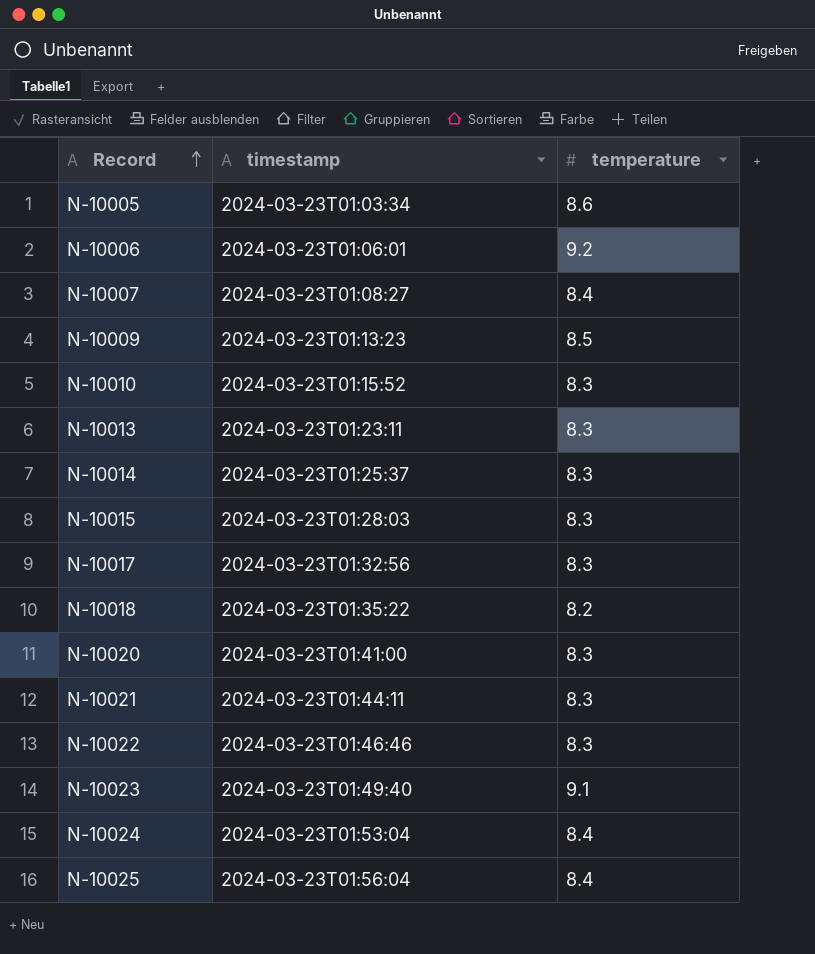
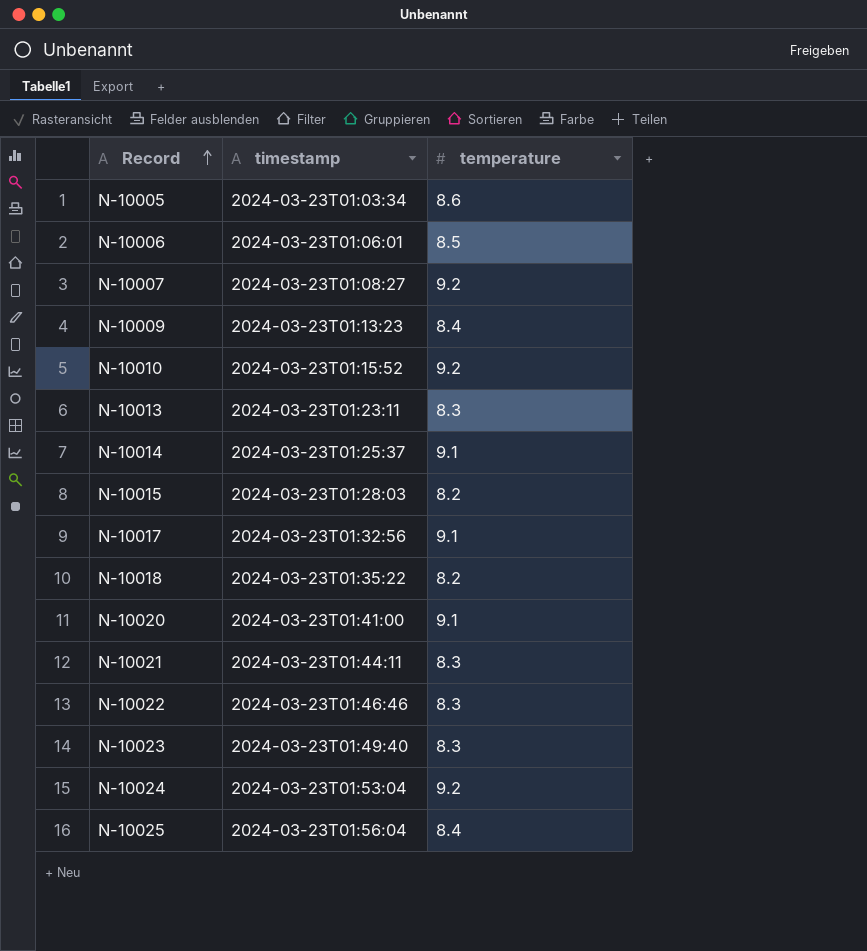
N-10006 | temperature: 9.2 -> 8.5
N-10007 | temperature: 8.4 -> 9.2
N-10009 | temperature: 8.5 -> 8.4
N-10010 | temperature: 8.3 -> 9.2
N-10014 | temperature: 8.3 -> 9.1
N-10015 | temperature: 8.3 -> 8.2
N-10017 | temperature: 8.3 -> 9.1
N-10020 | temperature: 8.3 -> 9.1
N-10023 | temperature: 9.1 -> 8.3
N-10024 | temperature: 8.4 -> 9.2

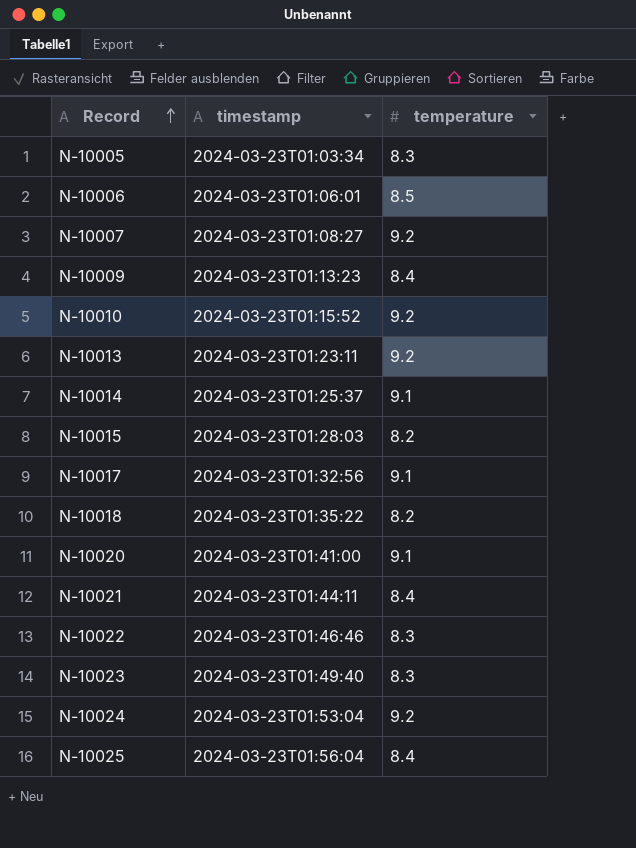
N-10005 | temperature: 8.6 -> 8.3
N-10013 | temperature: 8.3 -> 9.2
N-10021 | temperature: 8.3 -> 8.4

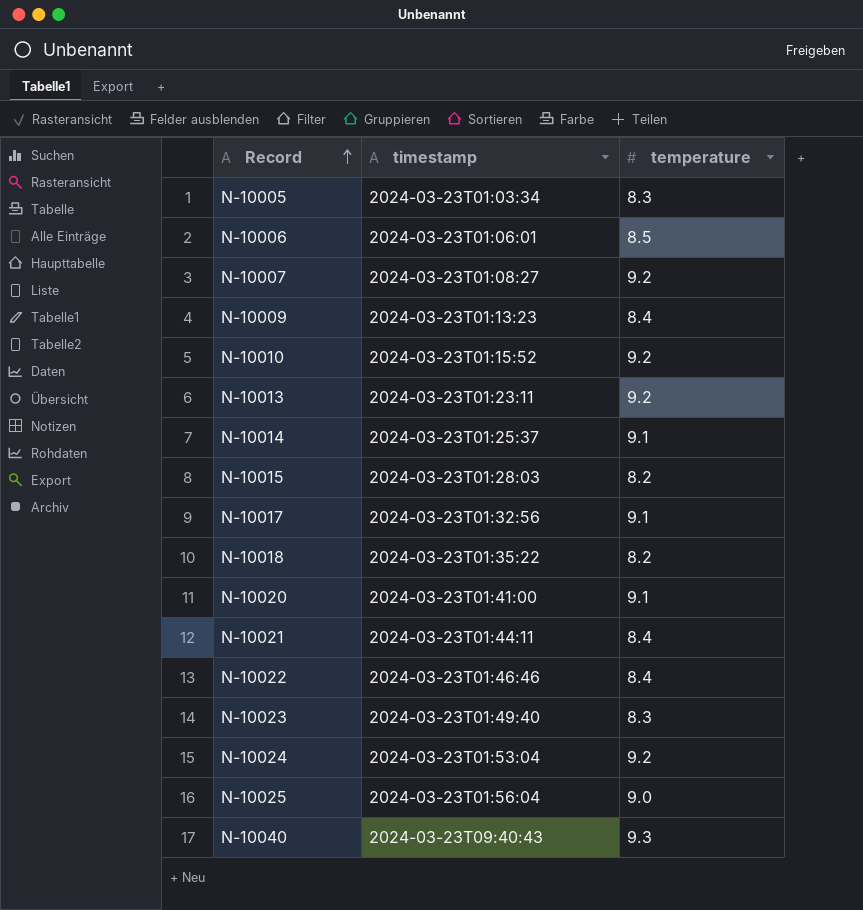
N-10022 | temperature: 8.3 -> 8.4
N-10025 | temperature: 8.4 -> 9.0
row N-10040: none -> 2024-03-23T09:40:43 | 9.3

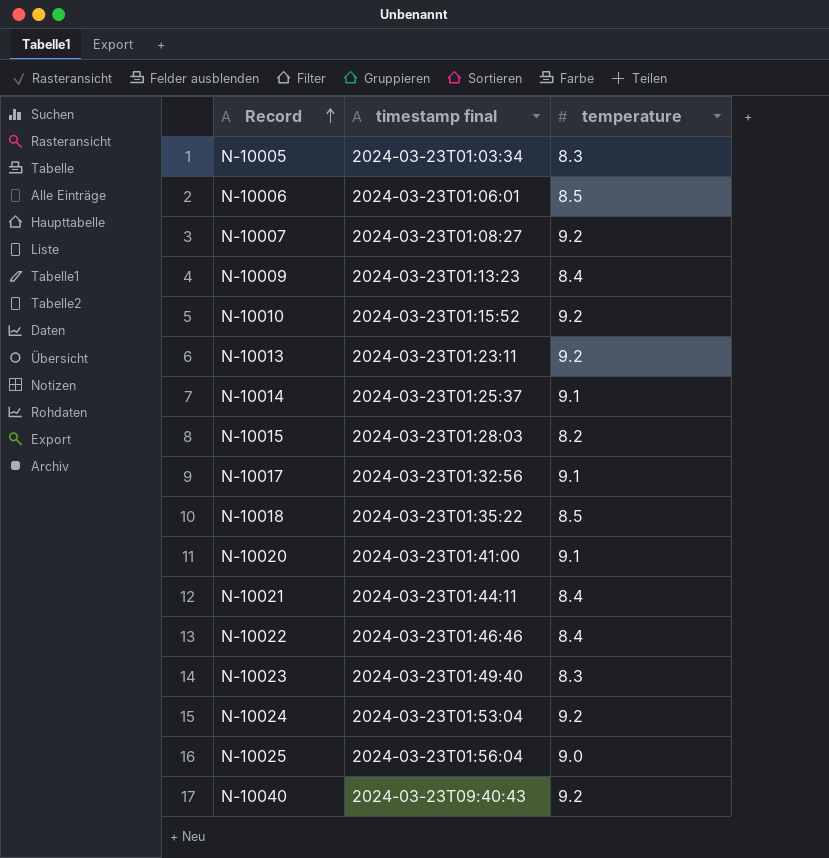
column name: timestamp -> timestamp final
N-10018 | temperature: 8.2 -> 8.5
N-10040 | temperature: 9.3 -> 9.2

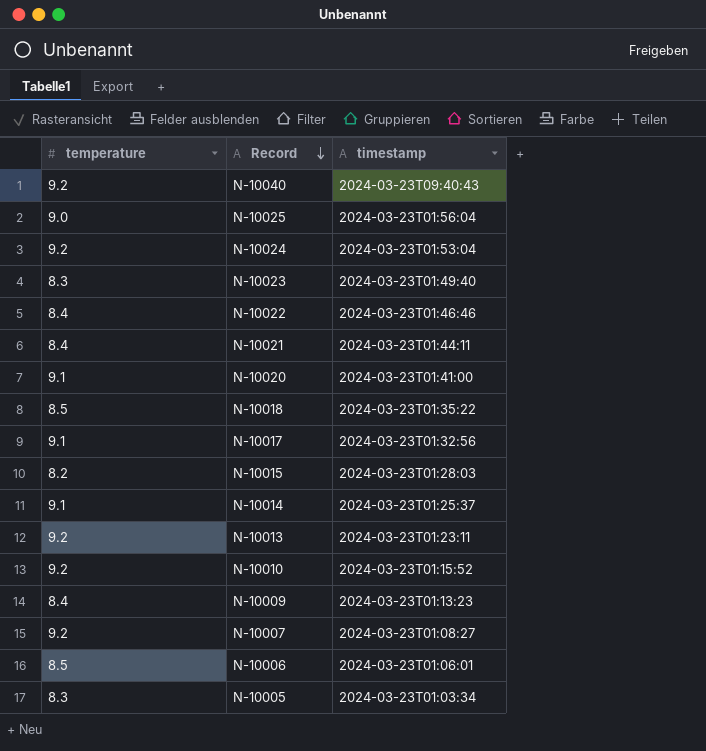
row order: Record ascending -> Record descending
column temperature | position: 3 -> 1
column name: timestamp final -> timestamp

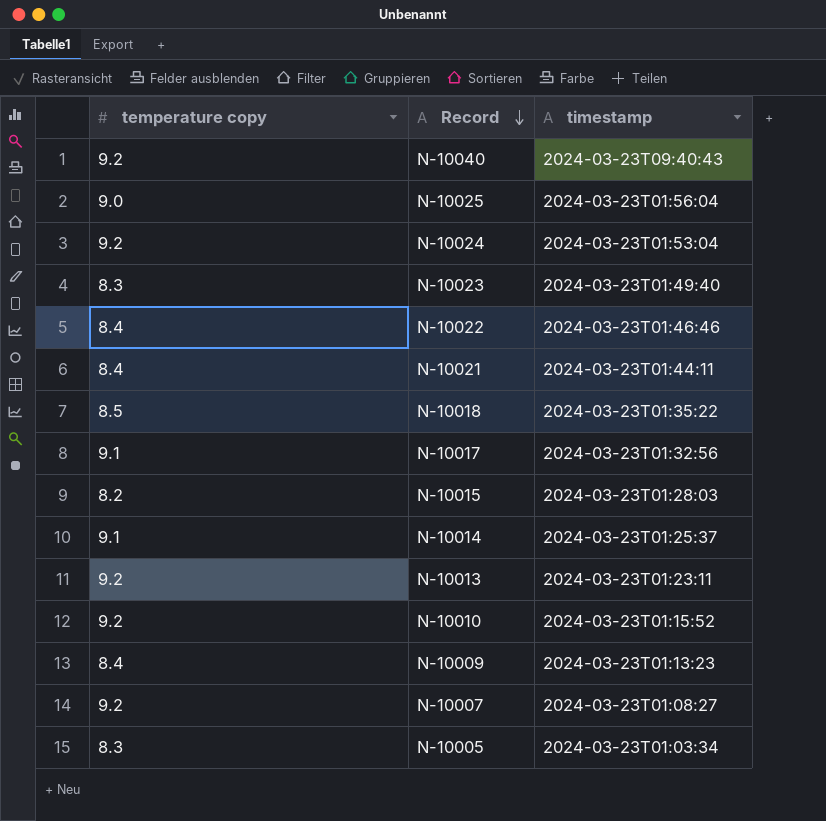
column name: temperature -> temperature copy
row N-10020: 9.1 | 2024-03-23T01:41:00 -> none
row N-10006: 8.5 | 2024-03-23T01:06:01 -> none

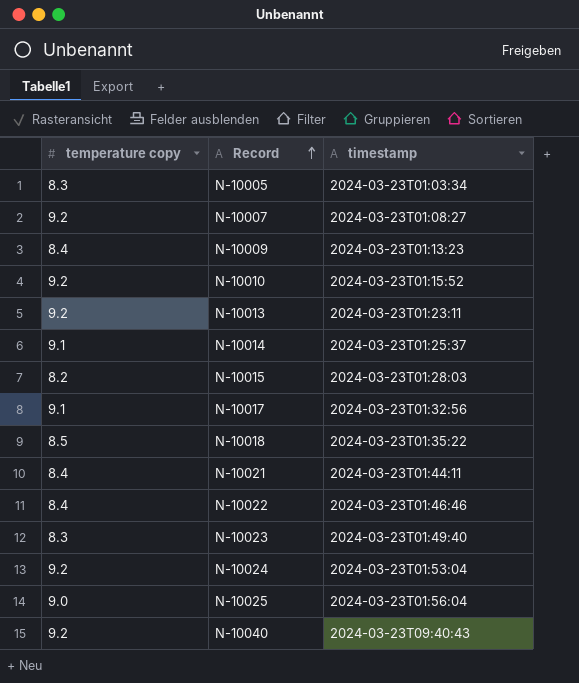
row order: Record descending -> Record ascending

